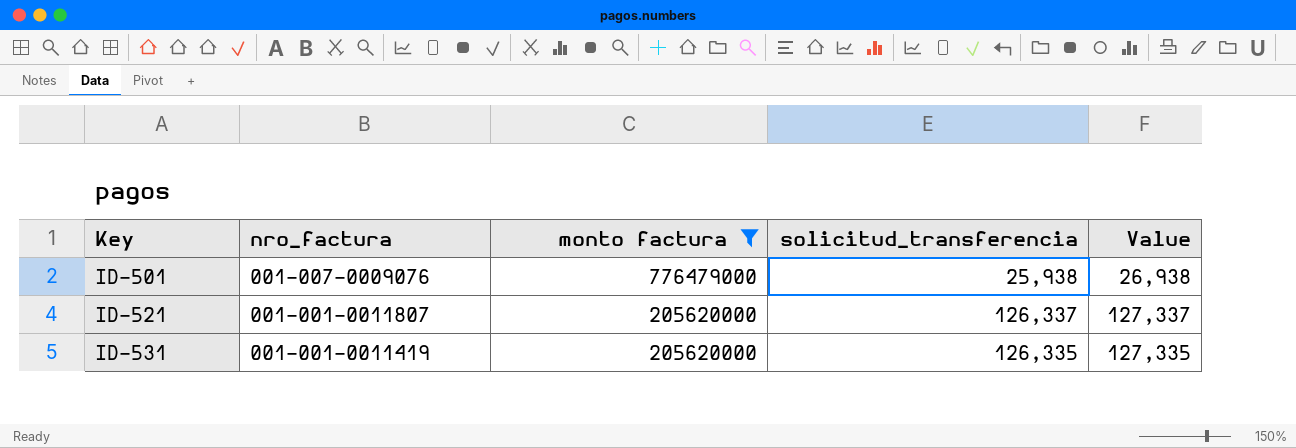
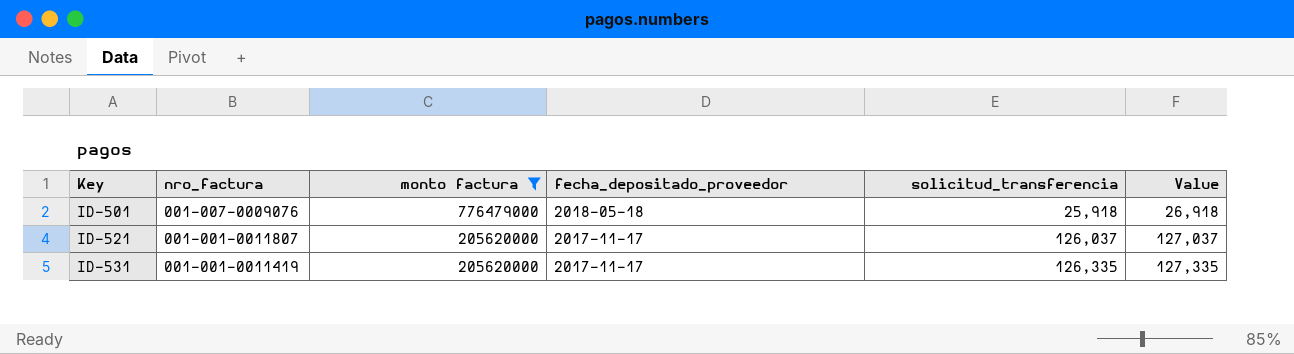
column fecha_depositado_proveedor | position: none -> 4
ID-501 | solicitud_transferencia: 25,938 -> 25,918
ID-501 | Value: 26,938 -> 26,918
ID-521 | solicitud_transferencia: 126,337 -> 126,037
ID-521 | Value: 127,337 -> 127,037

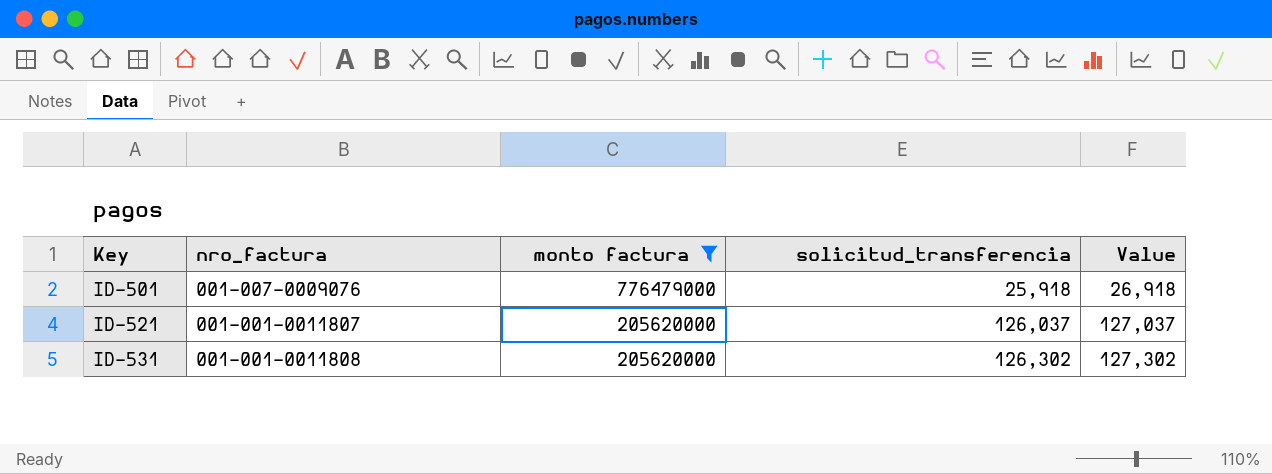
column fecha_depositado_proveedor | position: 4 -> none
ID-531 | nro_factura: 001-001-0011419 -> 001-001-0011808
ID-531 | solicitud_transferencia: 126,335 -> 126,302
ID-531 | Value: 127,335 -> 127,302

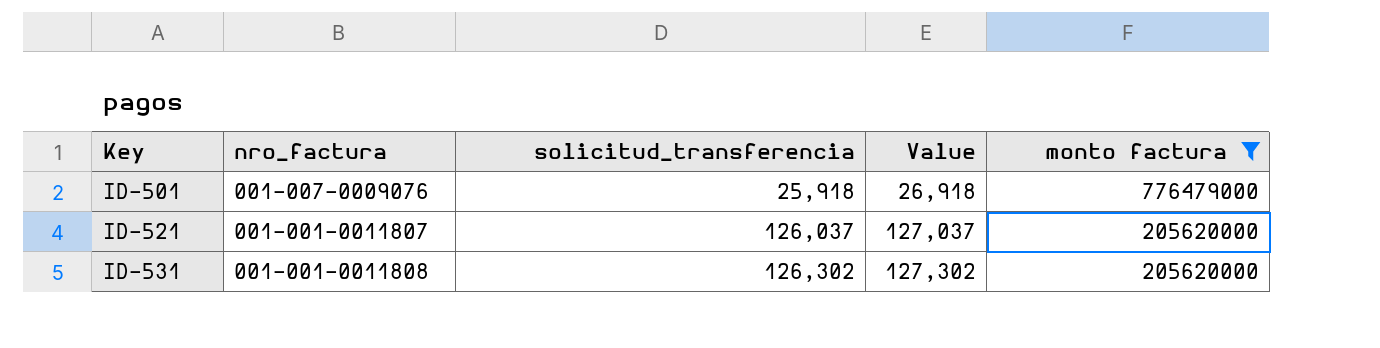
column monto factura | position: 3 -> 5

